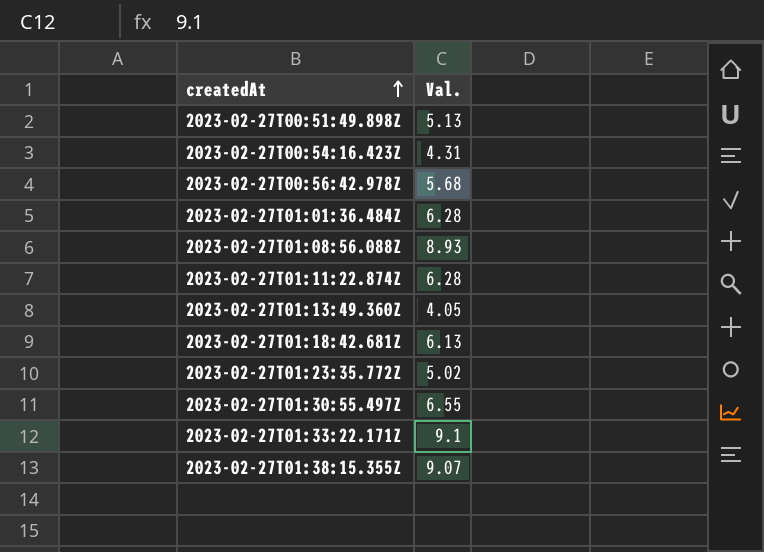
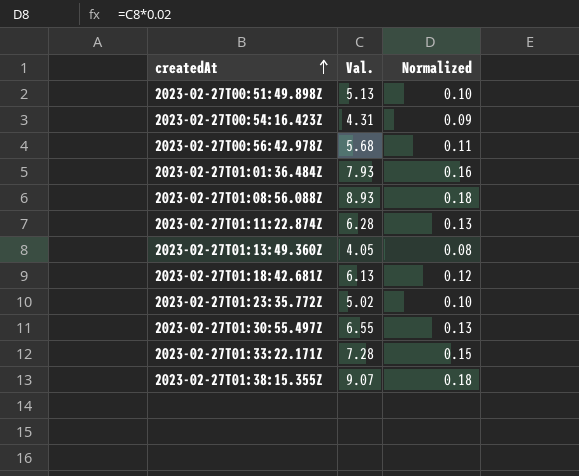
column Normalized | formula: none -> [Val.] * 0.02
2023-02-27T01:01:36.484Z | Val.: 6.28 -> 7.93
2023-02-27T01:33:22.171Z | Val.: 9.1 -> 7.28

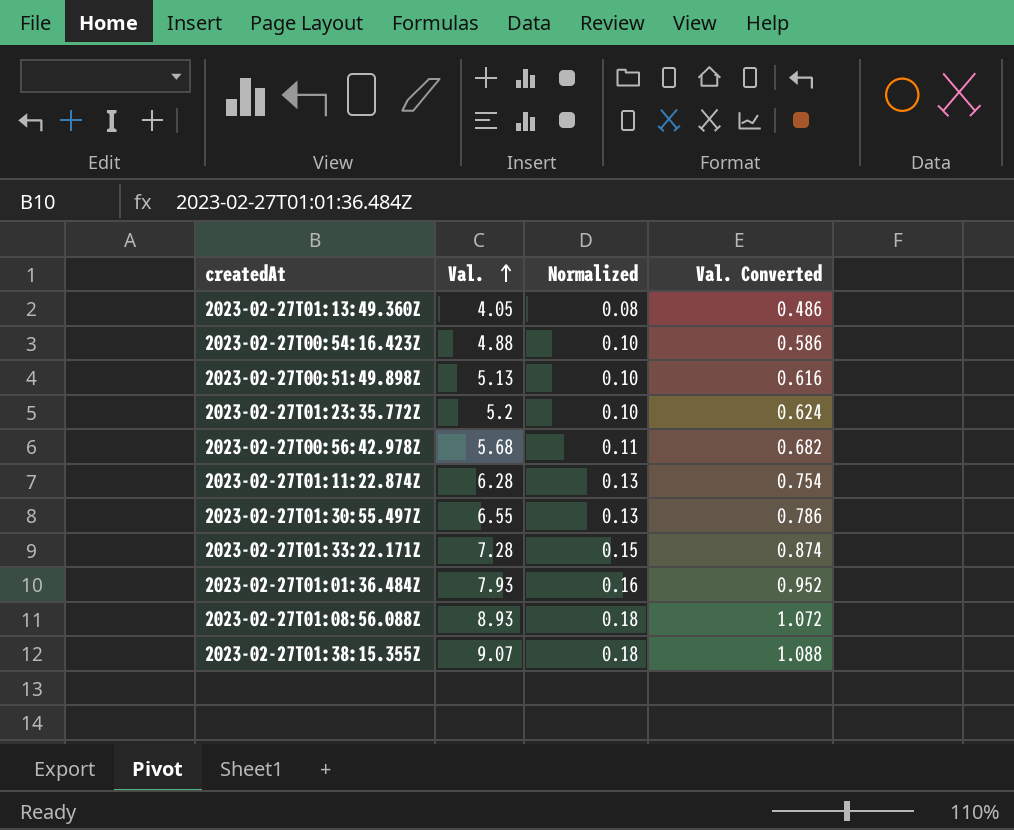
row order: createdAt ascending -> Val. ascending
column Val. Converted | formula: none -> [Val.] * 0.12
row 2023-02-27T01:18:42.681Z: 6.13 | 0.12 -> none
2023-02-27T00:54:16.423Z | Val.: 4.31 -> 4.88
2023-02-27T00:54:16.423Z | Normalized: 0.09 -> 0.10
2023-02-27T01:23:35.772Z | Val.: 5.02 -> 5.2

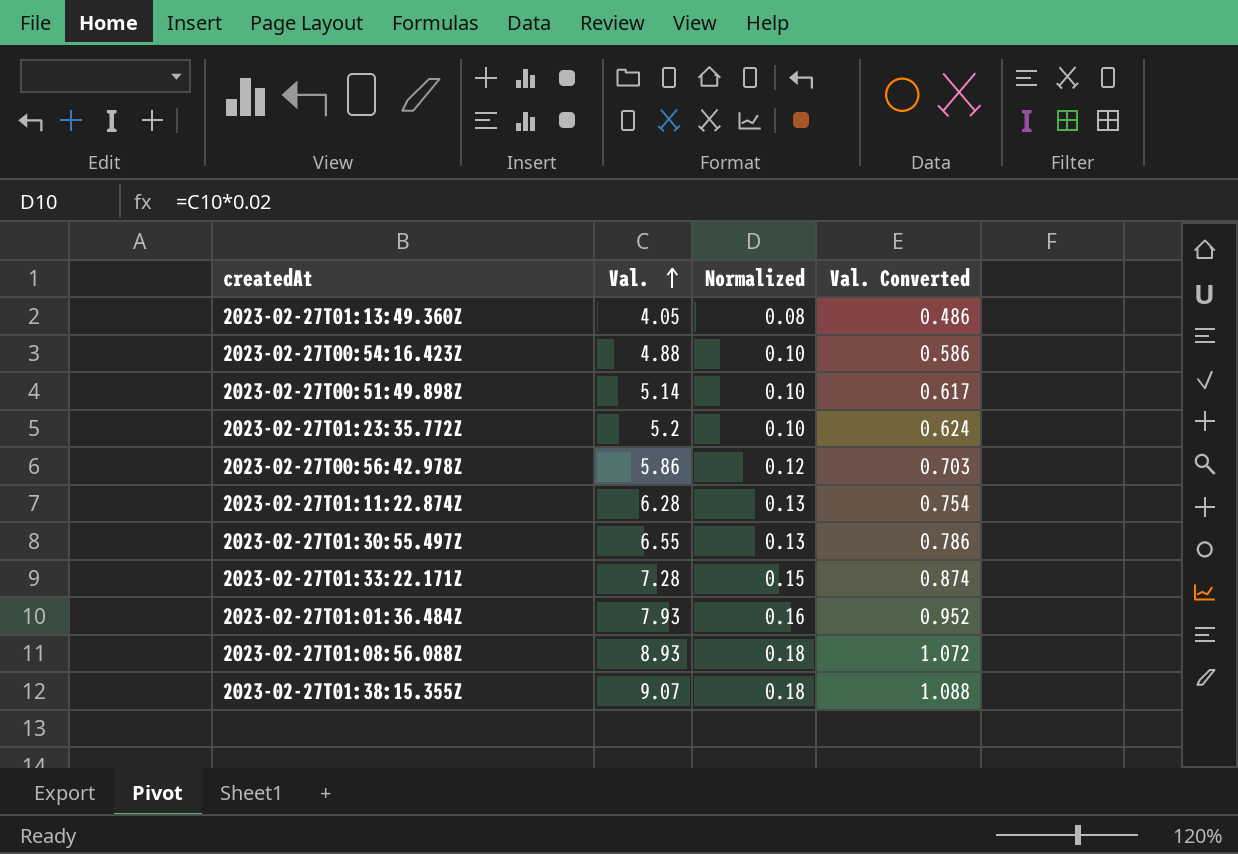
2023-02-27T00:51:49.898Z | Val.: 5.13 -> 5.14
2023-02-27T00:51:49.898Z | Val. Converted: 0.616 -> 0.617
2023-02-27T00:56:42.978Z | Val.: 5.68 -> 5.86
2023-02-27T00:56:42.978Z | Normalized: 0.11 -> 0.12
2023-02-27T00:56:42.978Z | Val. Converted: 0.682 -> 0.703

